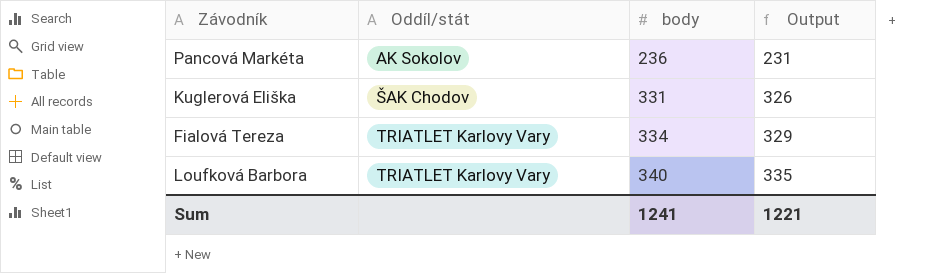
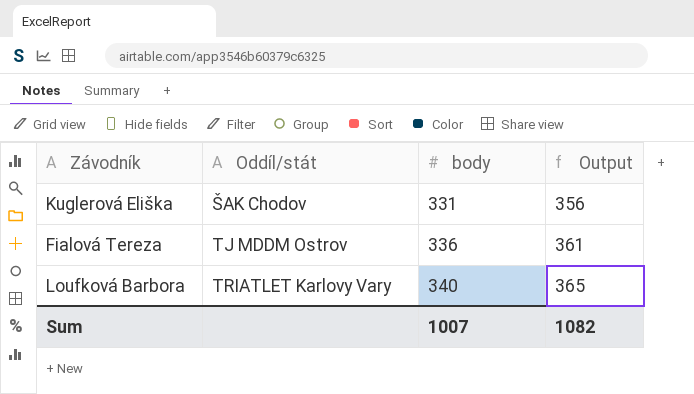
column Output | formula: [body] - 5 -> [body] + 25
row Pancová Markéta: AK Sokolov | 236 | 231 -> none
Fialová Tereza | Oddíl/stát: TRIATLET Karlovy Vary -> TJ MDDM Ostrov
Fialová Tereza | body: 334 -> 336
Sum | body: 1241 -> 1007
Sum | Output: 1221 -> 1082

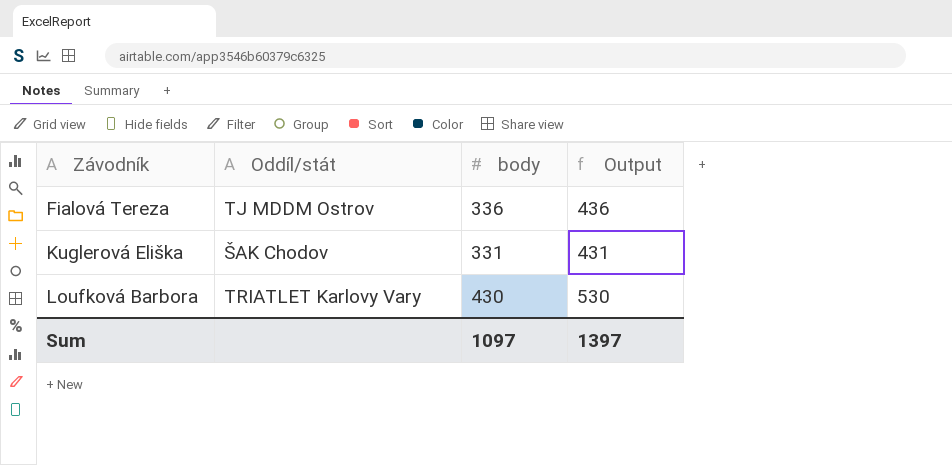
row order: Oddíl/stát ascending -> Závodník ascending
column Output | formula: [body] + 25 -> [body] + 100
Loufková Barbora | body: 340 -> 430
Sum | body: 1007 -> 1097
Sum | Output: 1082 -> 1397

